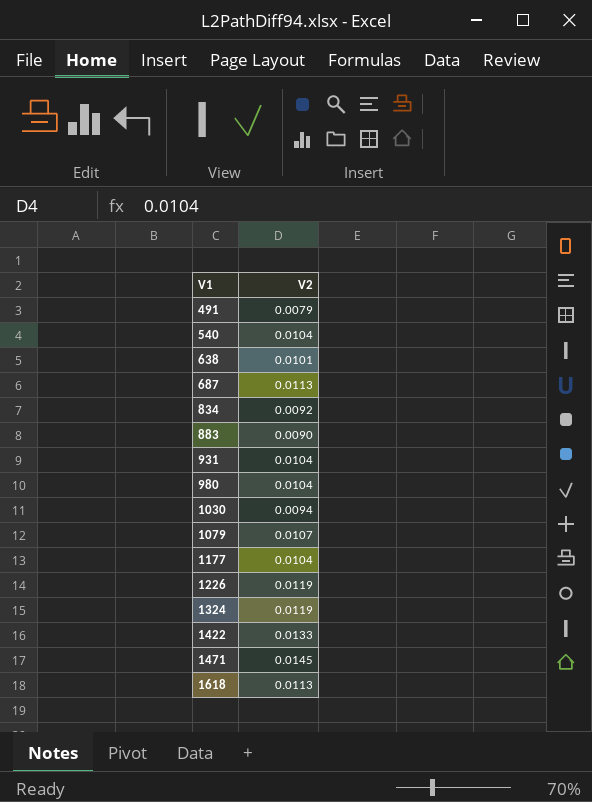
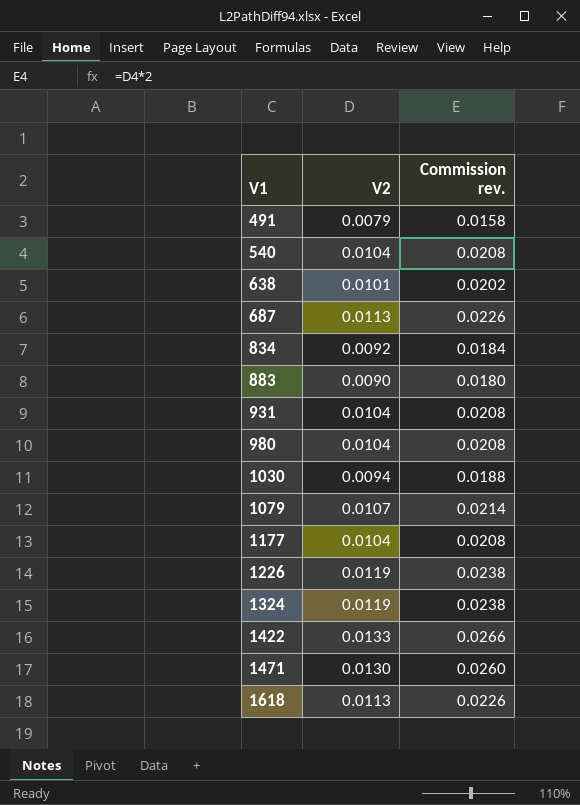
column Commission rev. | formula: none -> [V2] * 2
1471 | V2: 0.0145 -> 0.0130

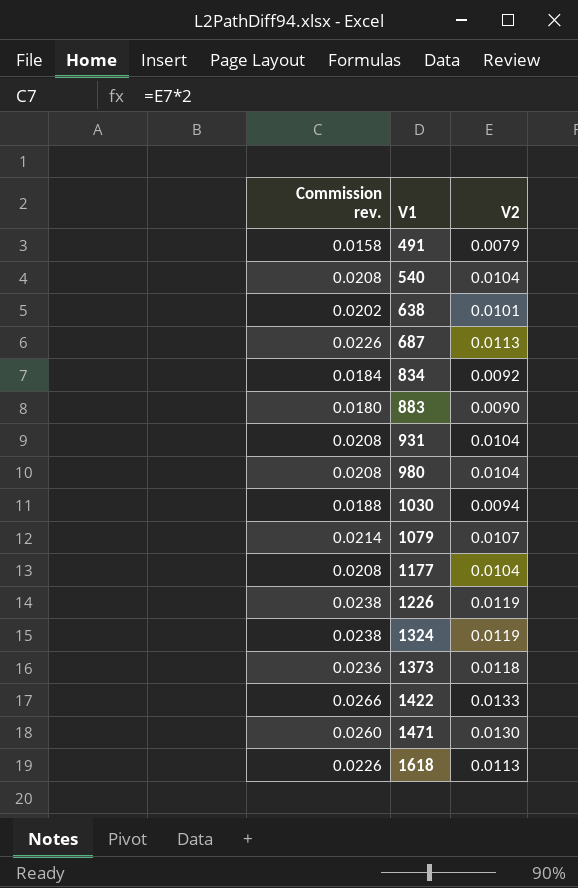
column Commission rev. | position: 3 -> 1
row 1373: none -> 0.0236 | 0.0118

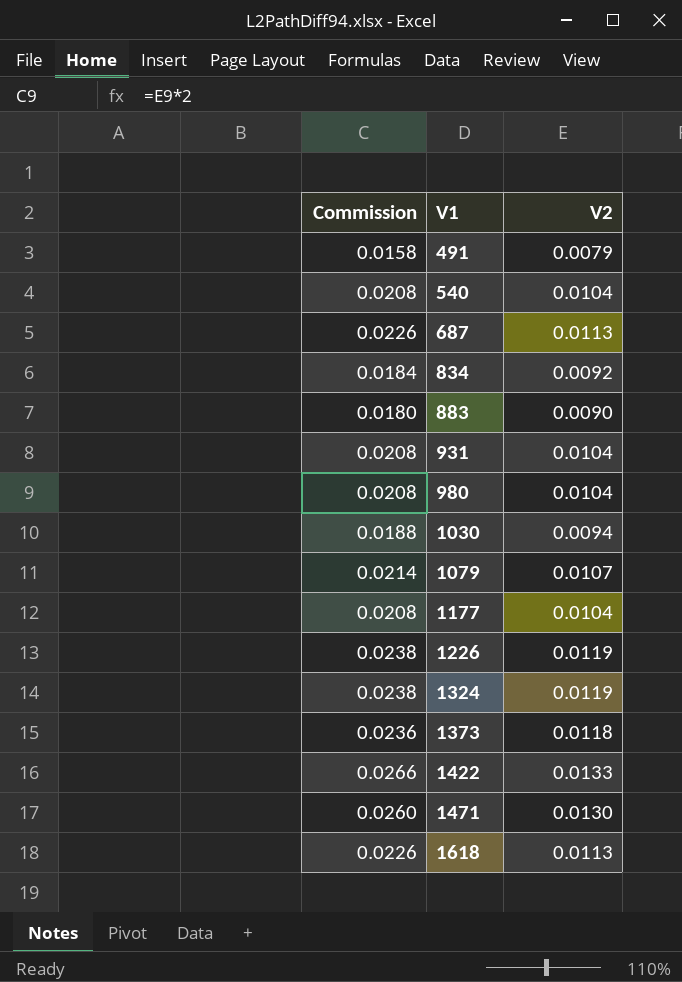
column name: Commission rev. -> Commission
row 638: 0.0202 | 0.0101 -> none

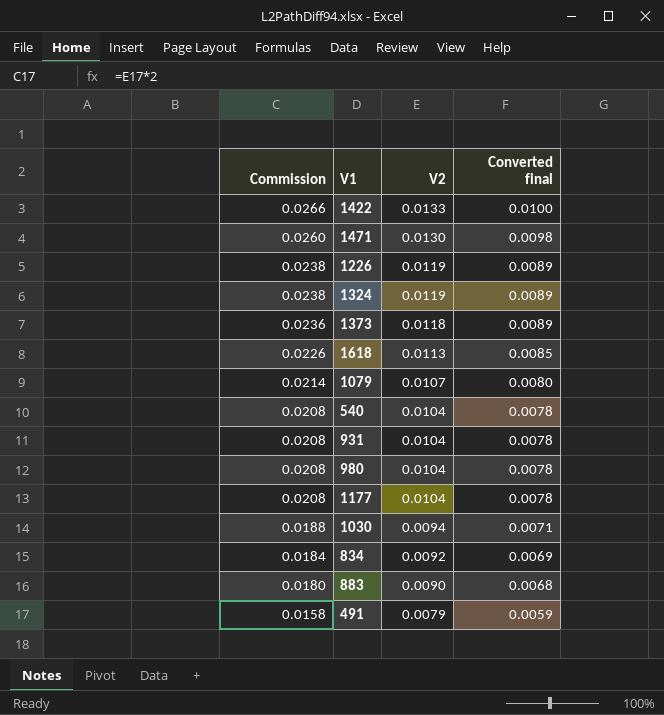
row order: V1 ascending -> Commission descending
column Converted final | formula: none -> [V2] * 0.75
row 687: 0.0226 | 0.0113 -> none

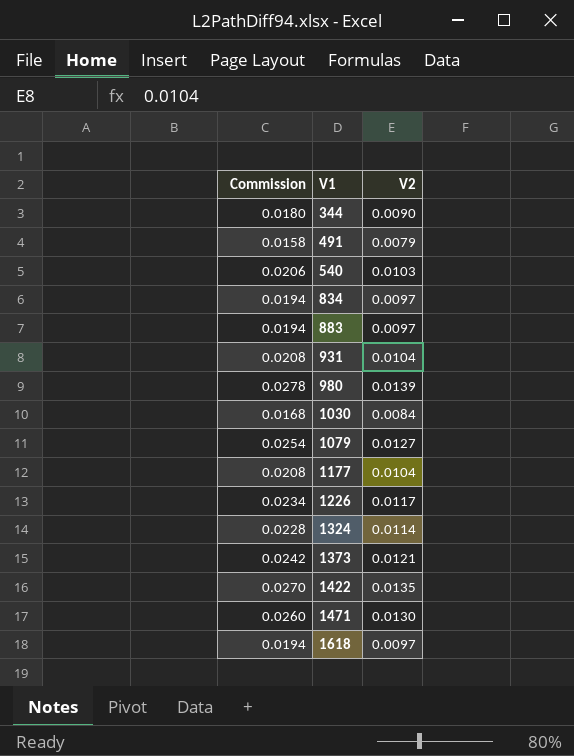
row order: Commission descending -> V1 ascending
column Converted final | formula: [V2] * 0.75 -> none
row 344: none -> 0.0180 | 0.0090
540 | Commission: 0.0208 -> 0.0206
540 | V2: 0.0104 -> 0.0103
834 | Commission: 0.0184 -> 0.0194
834 | V2: 0.0092 -> 0.0097
883 | Commission: 0.0180 -> 0.0194
883 | V2: 0.0090 -> 0.0097
980 | Commission: 0.0208 -> 0.0278
980 | V2: 0.0104 -> 0.0139
1030 | Commission: 0.0188 -> 0.0168
1030 | V2: 0.0094 -> 0.0084
1079 | Commission: 0.0214 -> 0.0254
1079 | V2: 0.0107 -> 0.0127
1226 | Commission: 0.0238 -> 0.0234
1226 | V2: 0.0119 -> 0.0117
1324 | Commission: 0.0238 -> 0.0228
1324 | V2: 0.0119 -> 0.0114
1373 | Commission: 0.0236 -> 0.0242
1373 | V2: 0.0118 -> 0.0121
1422 | Commission: 0.0266 -> 0.0270
1422 | V2: 0.0133 -> 0.0135
1618 | Commission: 0.0226 -> 0.0194
1618 | V2: 0.0113 -> 0.0097

